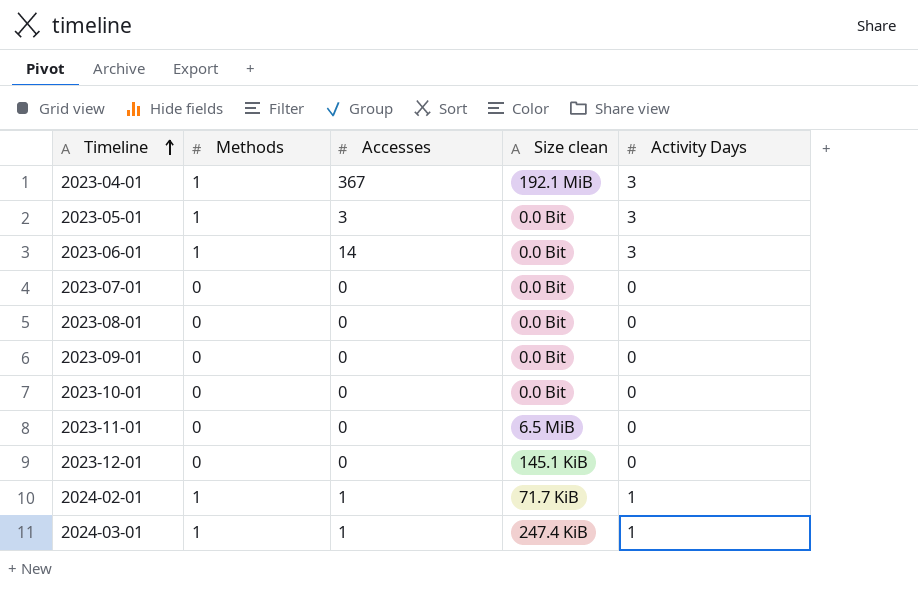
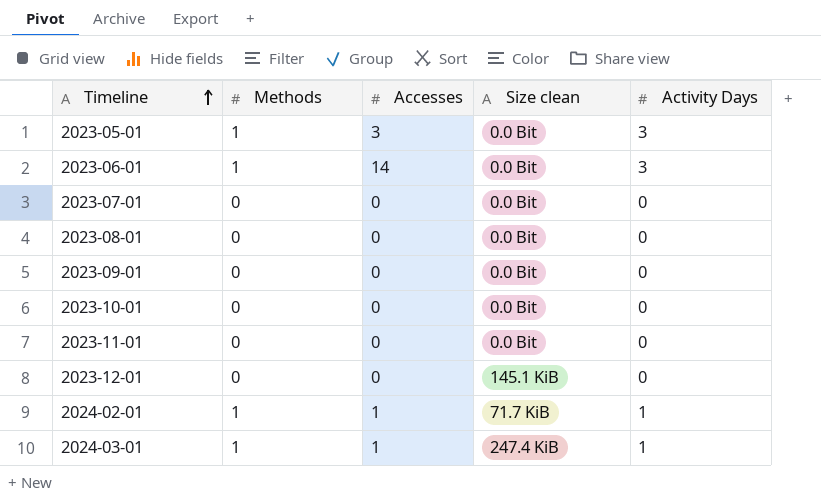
row 2023-04-01: 1 | 367 | 192.1 MiB | 3 -> none
2023-11-01 | Size clean: 6.5 MiB -> 0.0 Bit

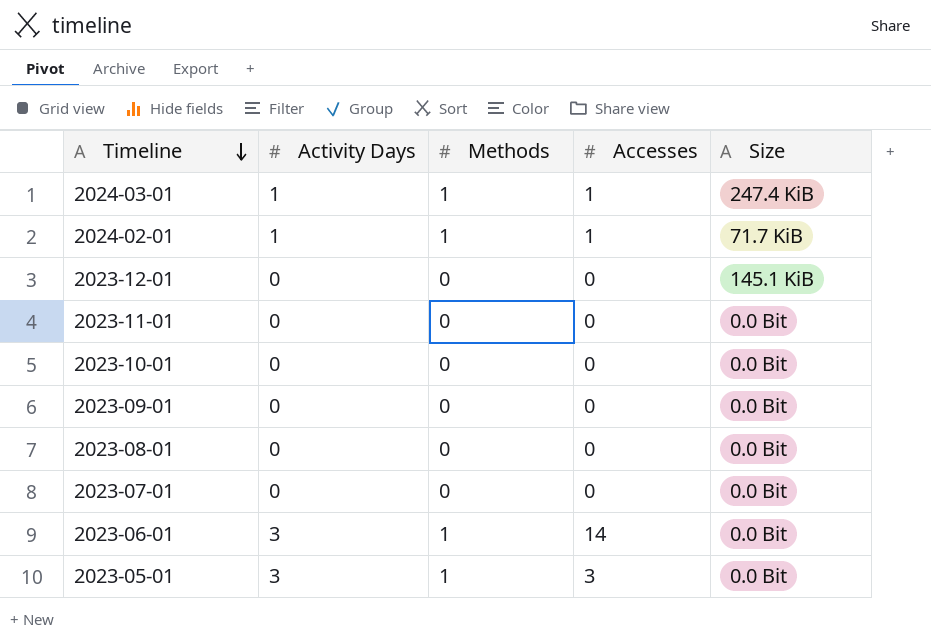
row order: Timeline ascending -> Timeline descending
column Activity Days | position: 5 -> 2
column name: Size clean -> Size

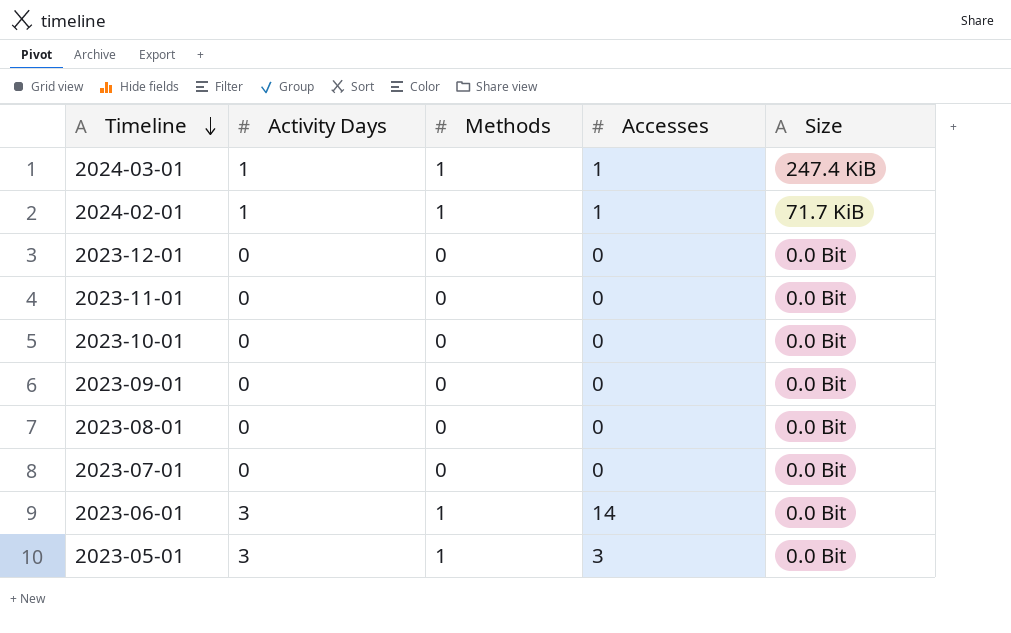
2023-12-01 | Size: 145.1 KiB -> 0.0 Bit

